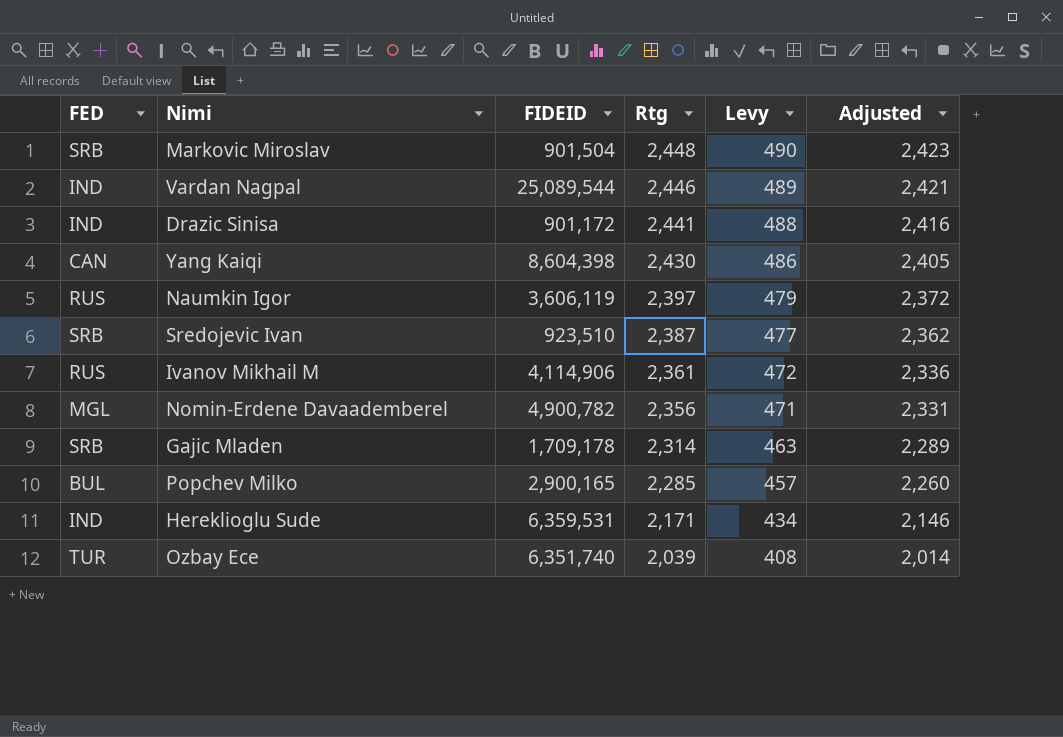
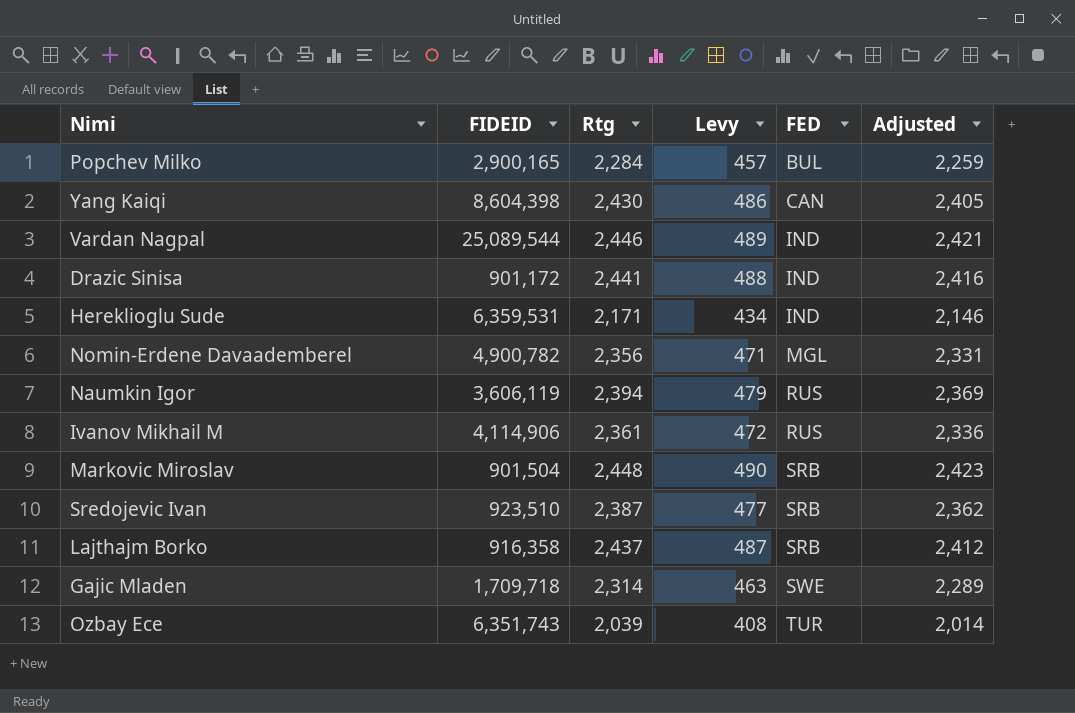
row order: Rtg descending -> FED ascending
column FED | position: 1 -> 5
Popchev Milko | Rtg: 2,285 -> 2,284
Popchev Milko | Adjusted: 2,260 -> 2,259
Naumkin Igor | Rtg: 2,397 -> 2,394
Naumkin Igor | Adjusted: 2,372 -> 2,369
row Lajthajm Borko: none -> 916,358 | 2,437 | 487 | SRB | 2,412
Gajic Mladen | FIDEID: 1,709,178 -> 1,709,718
Gajic Mladen | FED: SRB -> SWE
Ozbay Ece | FIDEID: 6,351,740 -> 6,351,743

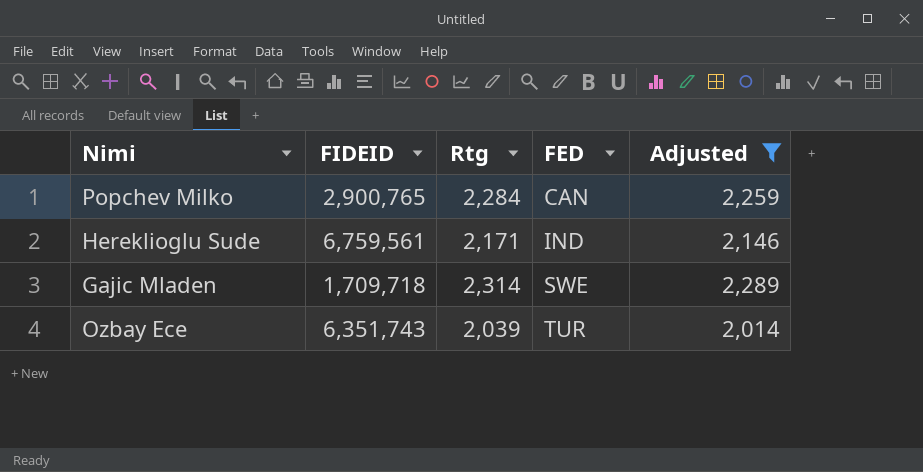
filter: none -> Adjusted <= 2,289
column Levy | formula: [Rtg] * 0.2 -> none
Popchev Milko | FIDEID: 2,900,165 -> 2,900,765
Popchev Milko | FED: BUL -> CAN
Hereklioglu Sude | FIDEID: 6,359,531 -> 6,759,561

